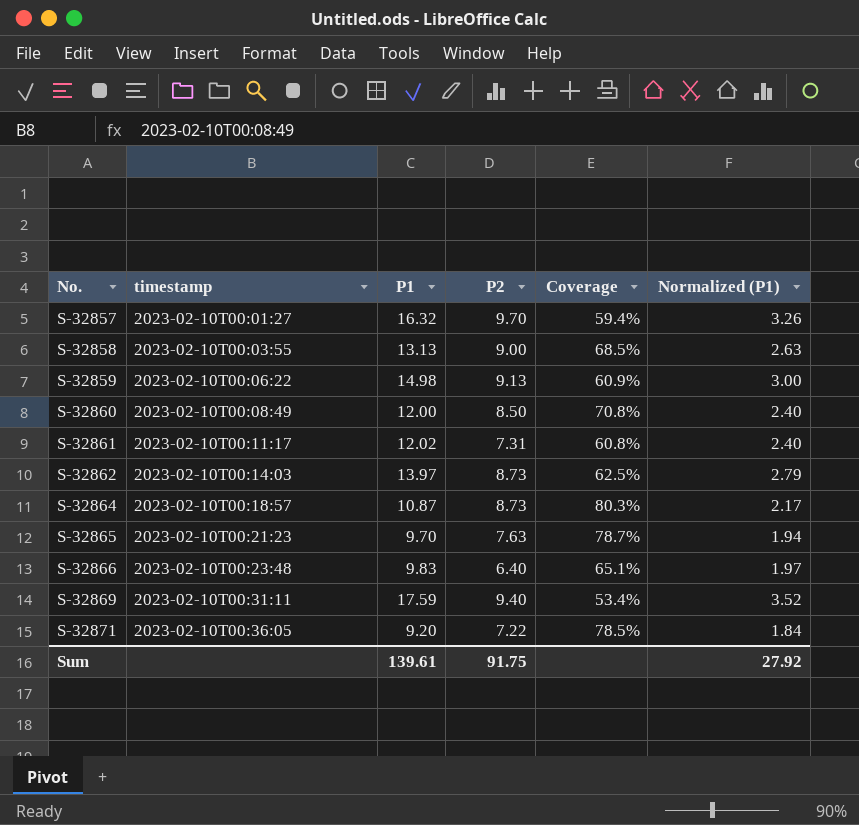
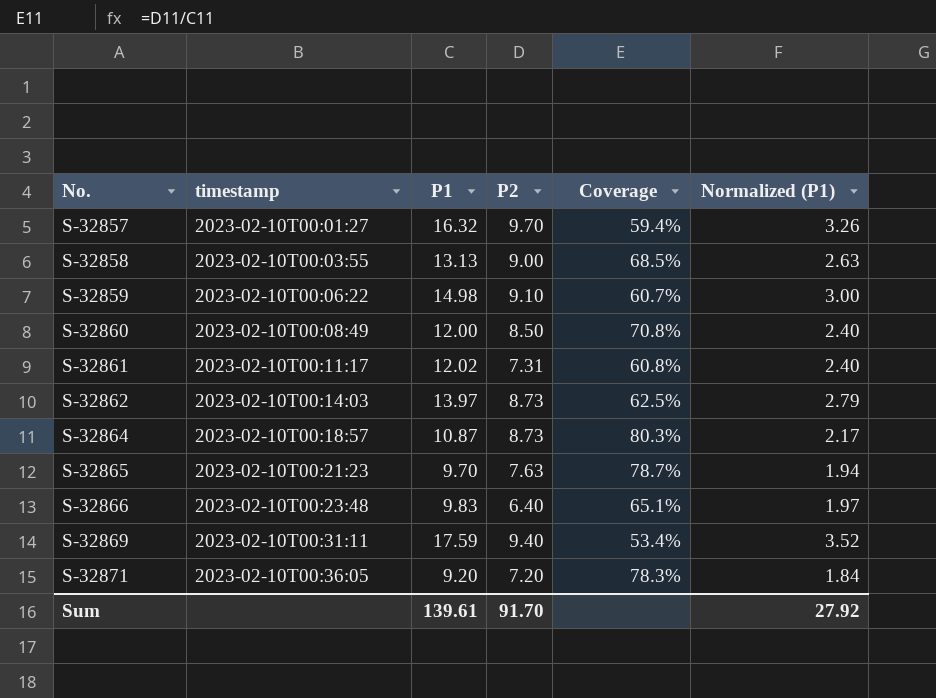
S-32859 | P2: 9.13 -> 9.10
S-32859 | Coverage: 60.9% -> 60.7%
S-32871 | P2: 7.22 -> 7.20
S-32871 | Coverage: 78.5% -> 78.3%
Sum | P2: 91.75 -> 91.70

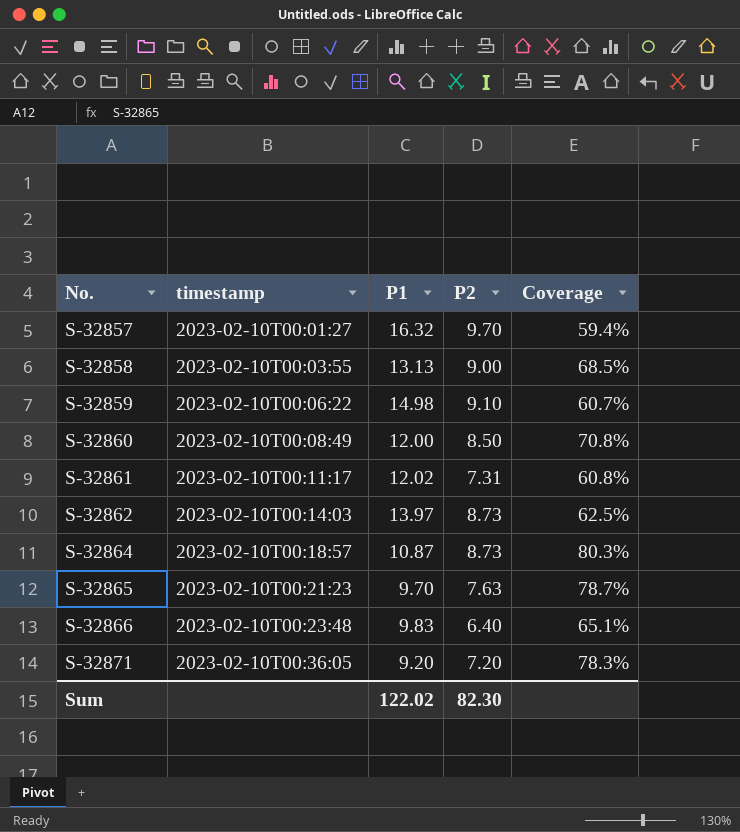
column Normalized (P1) | formula: [P1] * 0.2 -> none
row S-32869: 2023-02-10T00:31:11 | 17.59 | 9.40 | 53.4% | 3.52 -> none
Sum | P1: 139.61 -> 122.02
Sum | P2: 91.70 -> 82.30

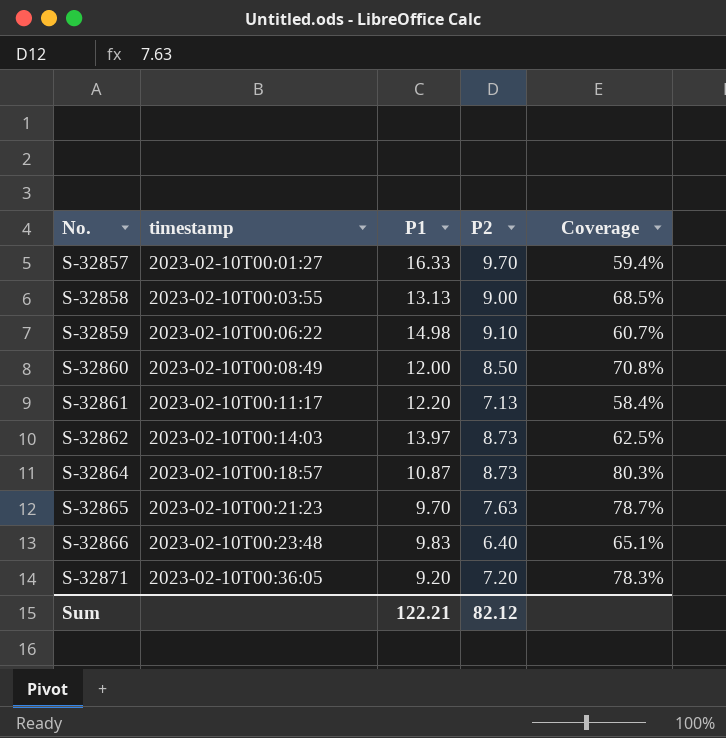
S-32857 | P1: 16.32 -> 16.33
S-32861 | P1: 12.02 -> 12.20
S-32861 | P2: 7.31 -> 7.13
S-32861 | Coverage: 60.8% -> 58.4%
Sum | P1: 122.02 -> 122.21
Sum | P2: 82.30 -> 82.12

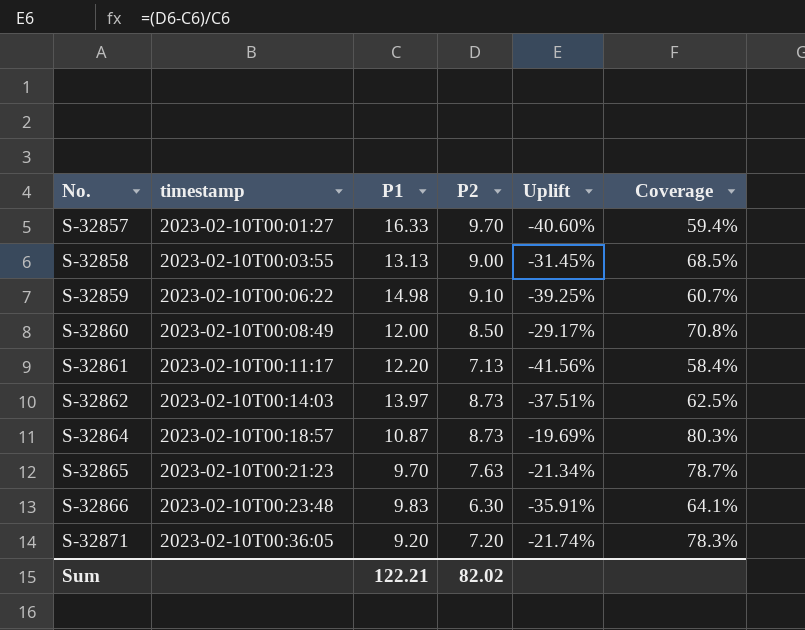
column Uplift | formula: none -> ([P2] - [P1]) / [P1]
S-32866 | P2: 6.40 -> 6.30
S-32866 | Coverage: 65.1% -> 64.1%
Sum | P2: 82.12 -> 82.02

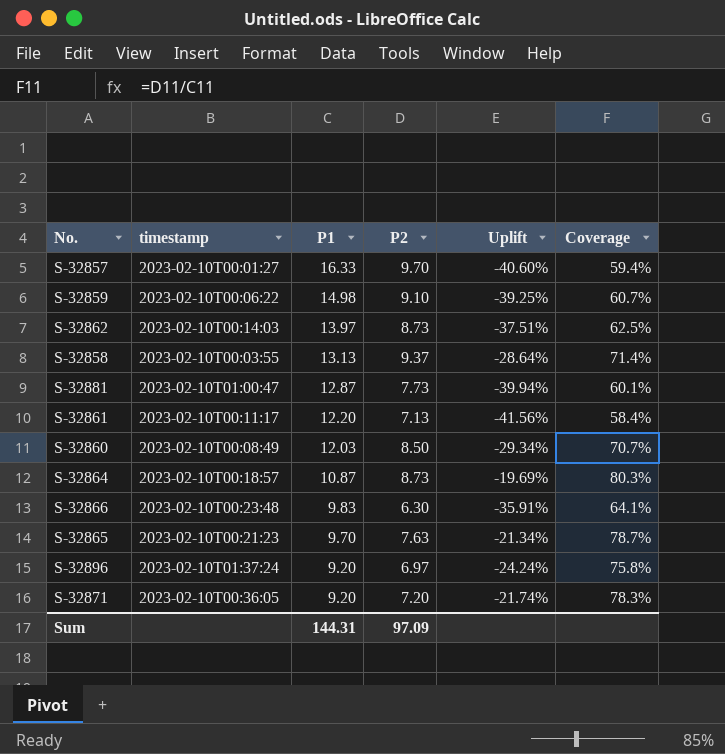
row order: No. ascending -> P1 descending
S-32858 | P2: 9.00 -> 9.37
S-32858 | Uplift: -31.45% -> -28.64%
S-32858 | Coverage: 68.5% -> 71.4%
row S-32881: none -> 2023-02-10T01:00:47 | 12.87 | 7.73 | -39.94% | 60.1%
S-32860 | P1: 12.00 -> 12.03
S-32860 | Uplift: -29.17% -> -29.34%
S-32860 | Coverage: 70.8% -> 70.7%
row S-32896: none -> 2023-02-10T01:37:24 | 9.20 | 6.97 | -24.24% | 75.8%
Sum | P1: 122.21 -> 144.31
Sum | P2: 82.02 -> 97.09

